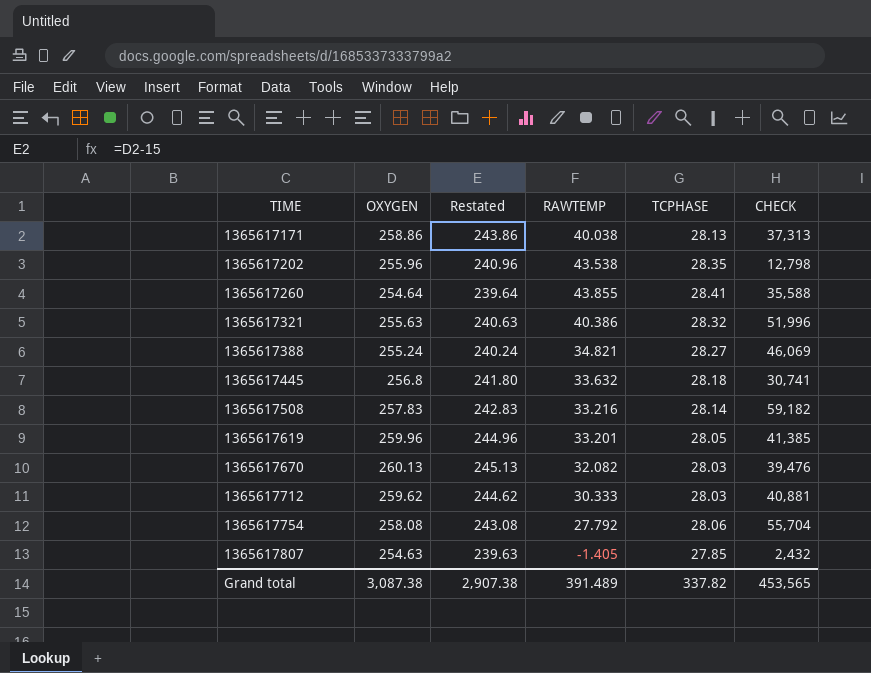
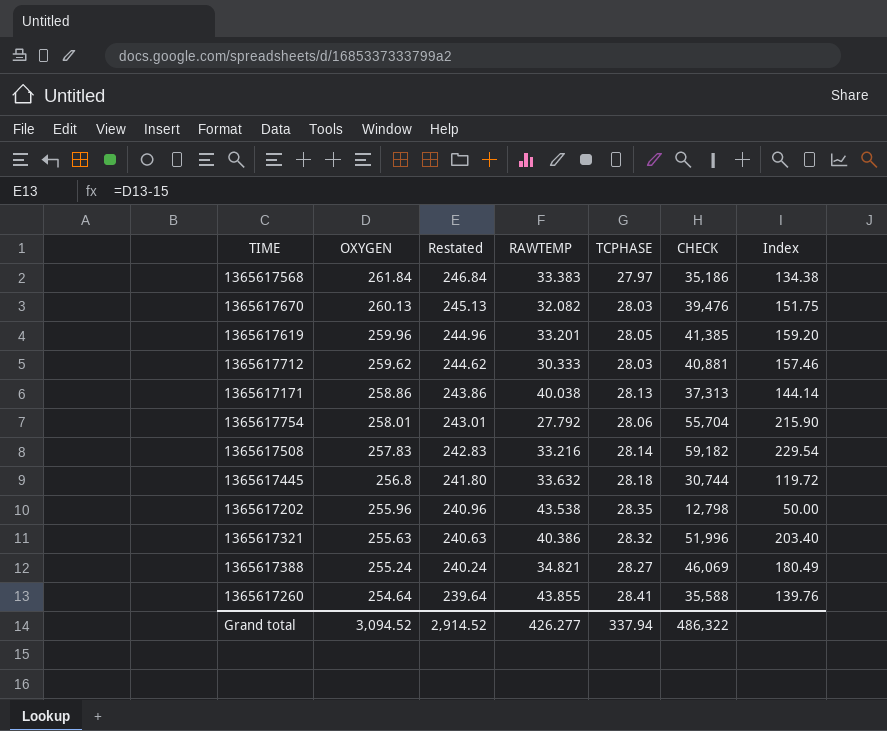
row order: TIME ascending -> OXYGEN descending
column Index | formula: none -> [CHECK] / [OXYGEN]
row 1365617807: 254.63 | 239.63 | -1.405 | 27.85 | 2,432 -> none
row 1365617568: none -> 261.84 | 246.84 | 33.383 | 27.97 | 35,186 | 134.38
1365617754 | OXYGEN: 258.08 -> 258.01
1365617754 | Restated: 243.08 -> 243.01
1365617445 | CHECK: 30,741 -> 30,744
Grand total | OXYGEN: 3,087.38 -> 3,094.52
Grand total | Restated: 2,907.38 -> 2,914.52
Grand total | RAWTEMP: 391.489 -> 426.277
Grand total | TCPHASE: 337.82 -> 337.94
Grand total | CHECK: 453,565 -> 486,322

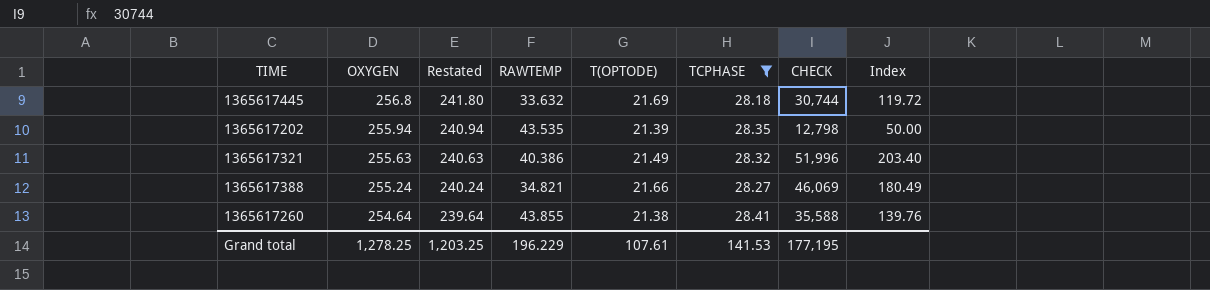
filter: none -> TCPHASE >= 28.18
column T(OPTODE) | position: none -> 5
1365617202 | OXYGEN: 255.96 -> 255.94
1365617202 | Restated: 240.96 -> 240.94
1365617202 | RAWTEMP: 43.538 -> 43.535
Grand total | OXYGEN: 3,094.52 -> 1,278.25
Grand total | Restated: 2,914.52 -> 1,203.25
Grand total | RAWTEMP: 426.277 -> 196.229
Grand total | TCPHASE: 337.94 -> 141.53
Grand total | CHECK: 486,322 -> 177,195

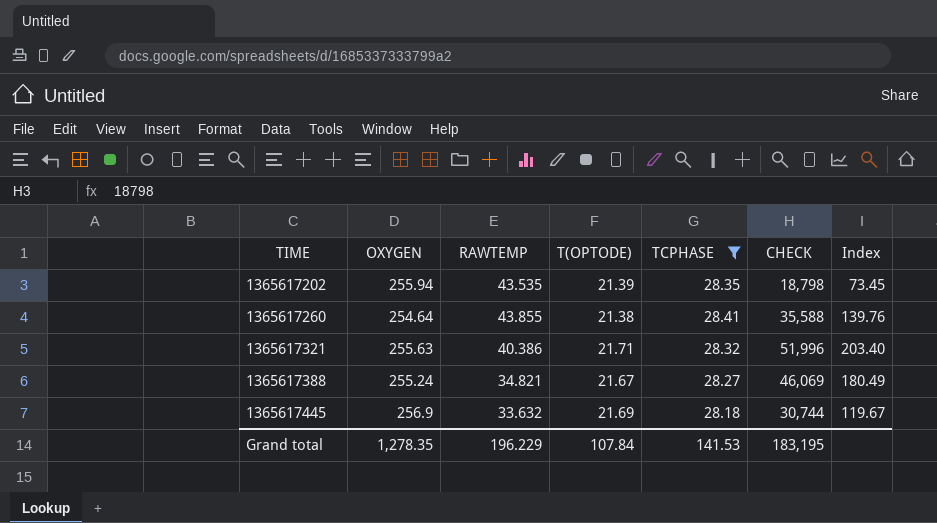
row order: OXYGEN descending -> TIME ascending
column Restated | formula: [OXYGEN] - 15 -> none
1365617202 | CHECK: 12,798 -> 18,798
1365617202 | Index: 50.00 -> 73.45
1365617321 | T(OPTODE): 21.49 -> 21.71
1365617388 | T(OPTODE): 21.66 -> 21.67
1365617445 | OXYGEN: 256.8 -> 256.9
1365617445 | Index: 119.72 -> 119.67
Grand total | OXYGEN: 1,278.25 -> 1,278.35
Grand total | T(OPTODE): 107.61 -> 107.84
Grand total | CHECK: 177,195 -> 183,195

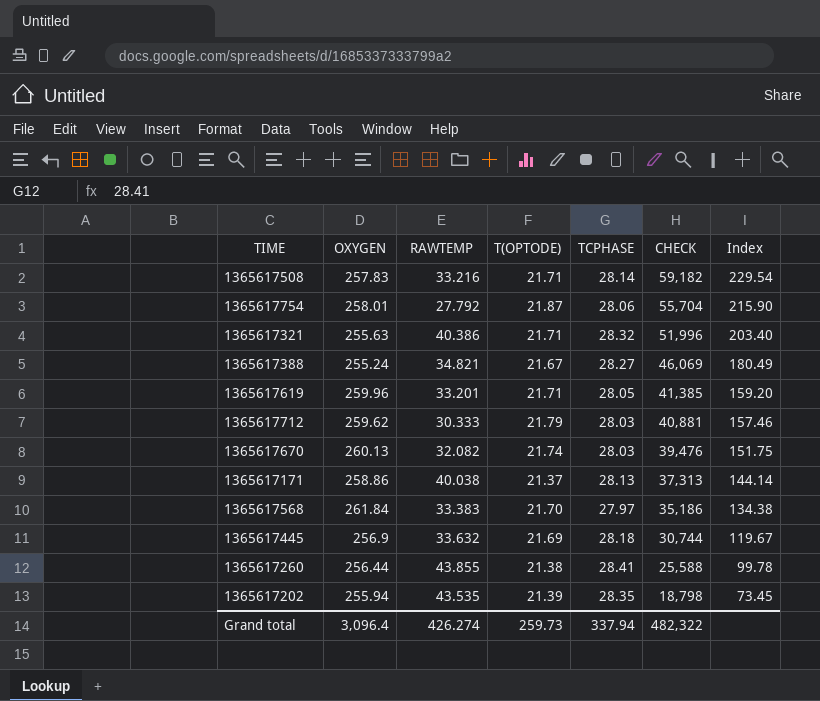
filter: TCPHASE >= 28.18 -> none
row order: TIME ascending -> CHECK descending
1365617260 | OXYGEN: 254.64 -> 256.44
1365617260 | CHECK: 35,588 -> 25,588
1365617260 | Index: 139.76 -> 99.78
Grand total | OXYGEN: 1,278.35 -> 3,096.4
Grand total | RAWTEMP: 196.229 -> 426.274
Grand total | T(OPTODE): 107.84 -> 259.73
Grand total | TCPHASE: 141.53 -> 337.94
Grand total | CHECK: 183,195 -> 482,322

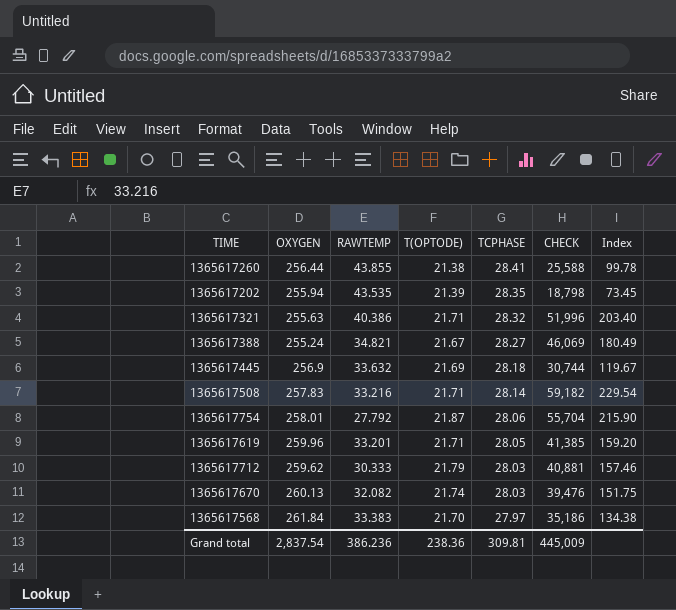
row order: CHECK descending -> TCPHASE descending
row 1365617171: 258.86 | 40.038 | 21.37 | 28.13 | 37,313 | 144.14 -> none
Grand total | OXYGEN: 3,096.4 -> 2,837.54
Grand total | RAWTEMP: 426.274 -> 386.236
Grand total | T(OPTODE): 259.73 -> 238.36
Grand total | TCPHASE: 337.94 -> 309.81
Grand total | CHECK: 482,322 -> 445,009

